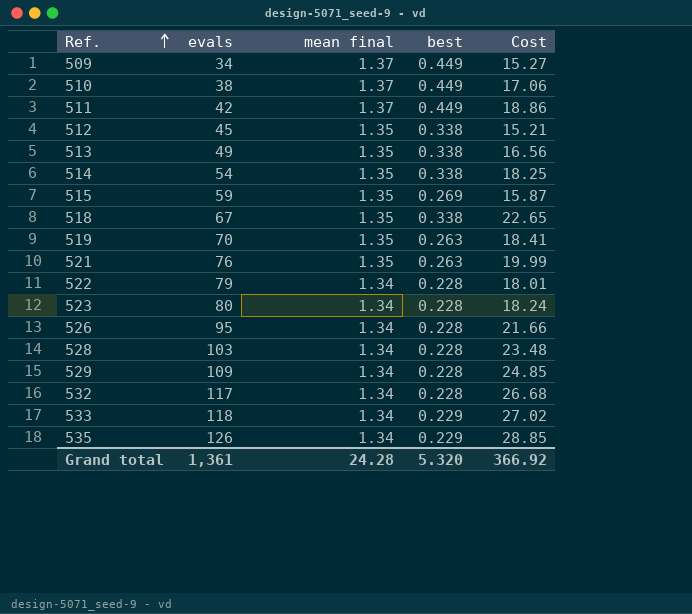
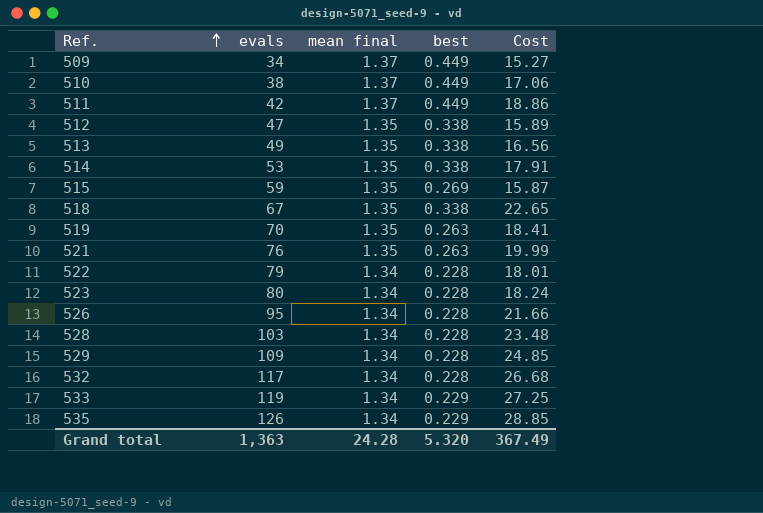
512 | evals: 45 -> 47
512 | Cost: 15.21 -> 15.89
514 | evals: 54 -> 53
514 | Cost: 18.25 -> 17.91
533 | evals: 118 -> 119
533 | Cost: 27.02 -> 27.25
Grand total | evals: 1,361 -> 1,363
Grand total | Cost: 366.92 -> 367.49

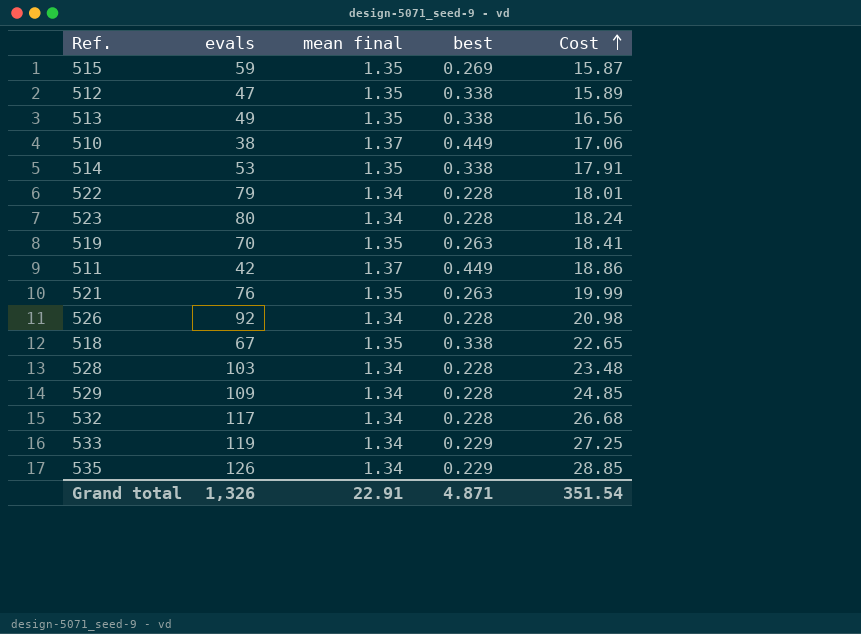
row order: Ref. ascending -> Cost ascending
row 509: 34 | 1.37 | 0.449 | 15.27 -> none
526 | evals: 95 -> 92
526 | Cost: 21.66 -> 20.98
Grand total | evals: 1,363 -> 1,326
Grand total | mean final: 24.28 -> 22.91
Grand total | best: 5.320 -> 4.871
Grand total | Cost: 367.49 -> 351.54

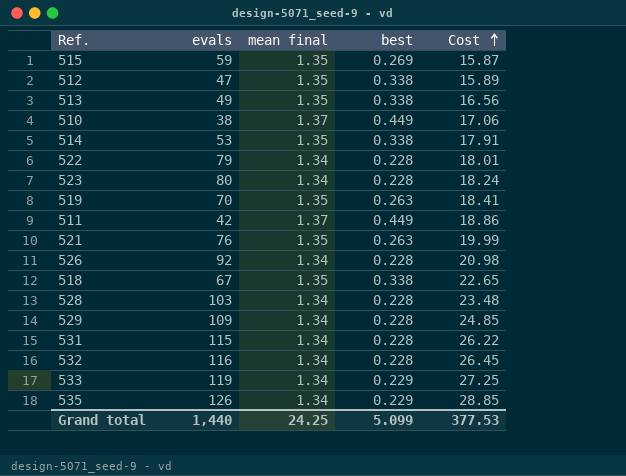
row 531: none -> 115 | 1.34 | 0.228 | 26.22
532 | evals: 117 -> 116
532 | Cost: 26.68 -> 26.45
Grand total | evals: 1,326 -> 1,440
Grand total | mean final: 22.91 -> 24.25
Grand total | best: 4.871 -> 5.099
Grand total | Cost: 351.54 -> 377.53

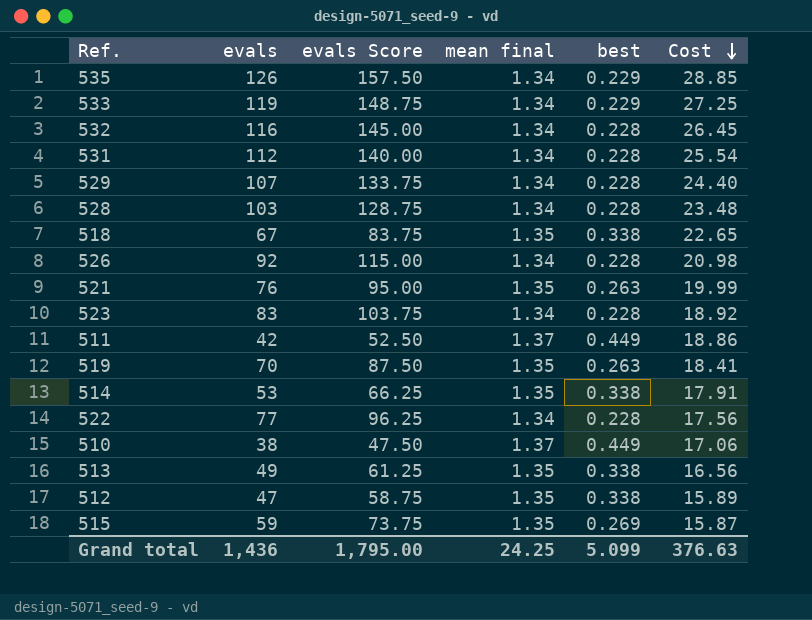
row order: Cost ascending -> Cost descending
column evals Score | formula: none -> [evals] * 1.25
531 | evals: 115 -> 112
531 | Cost: 26.22 -> 25.54
529 | evals: 109 -> 107
529 | Cost: 24.85 -> 24.40
523 | evals: 80 -> 83
523 | Cost: 18.24 -> 18.92
522 | evals: 79 -> 77
522 | Cost: 18.01 -> 17.56
Grand total | evals: 1,440 -> 1,436
Grand total | Cost: 377.53 -> 376.63

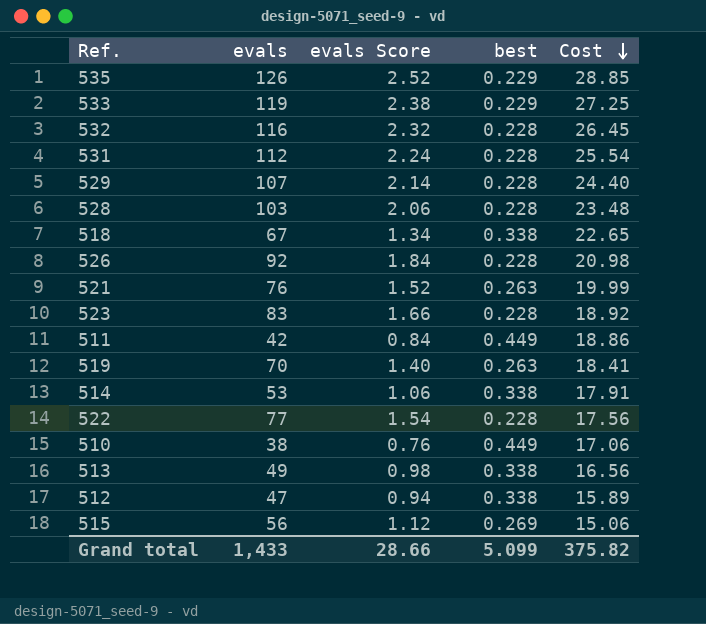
column mean final | position: 4 -> none
column evals Score | formula: [evals] * 1.25 -> [evals] * 0.02
515 | evals: 59 -> 56
515 | Cost: 15.87 -> 15.06
Grand total | evals: 1,436 -> 1,433
Grand total | evals Score: 1,795.00 -> 28.66
Grand total | Cost: 376.63 -> 375.82

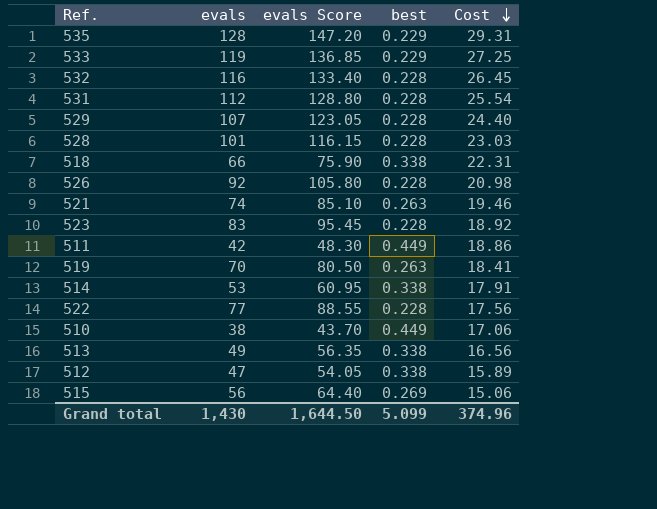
column evals Score | formula: [evals] * 0.02 -> [evals] * 1.15
535 | evals: 126 -> 128
535 | Cost: 28.85 -> 29.31
528 | evals: 103 -> 101
528 | Cost: 23.48 -> 23.03
518 | evals: 67 -> 66
518 | Cost: 22.65 -> 22.31
521 | evals: 76 -> 74
521 | Cost: 19.99 -> 19.46
Grand total | evals: 1,433 -> 1,430
Grand total | evals Score: 28.66 -> 1,644.50
Grand total | Cost: 375.82 -> 374.96

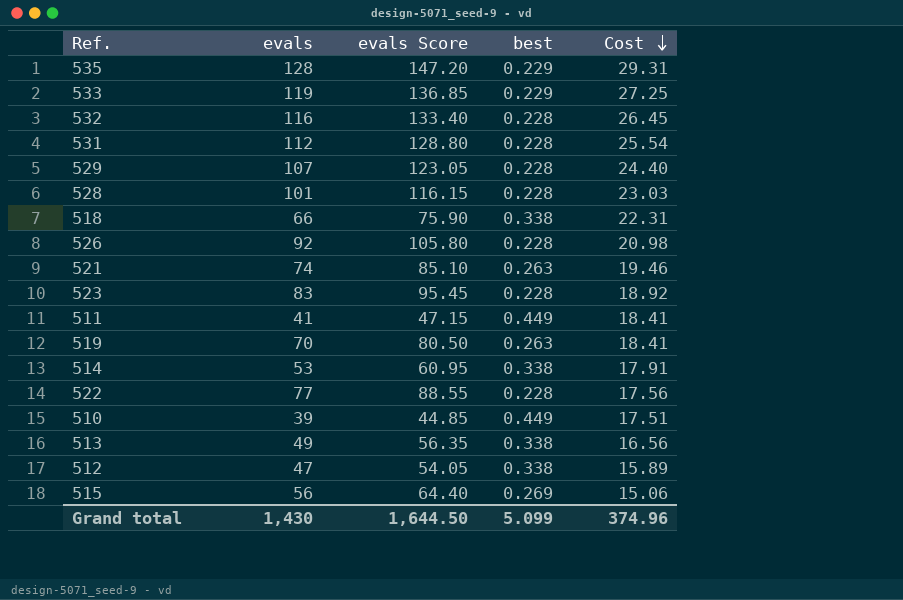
511 | evals: 42 -> 41
511 | evals Score: 48.30 -> 47.15
511 | Cost: 18.86 -> 18.41
510 | evals: 38 -> 39
510 | evals Score: 43.70 -> 44.85
510 | Cost: 17.06 -> 17.51

